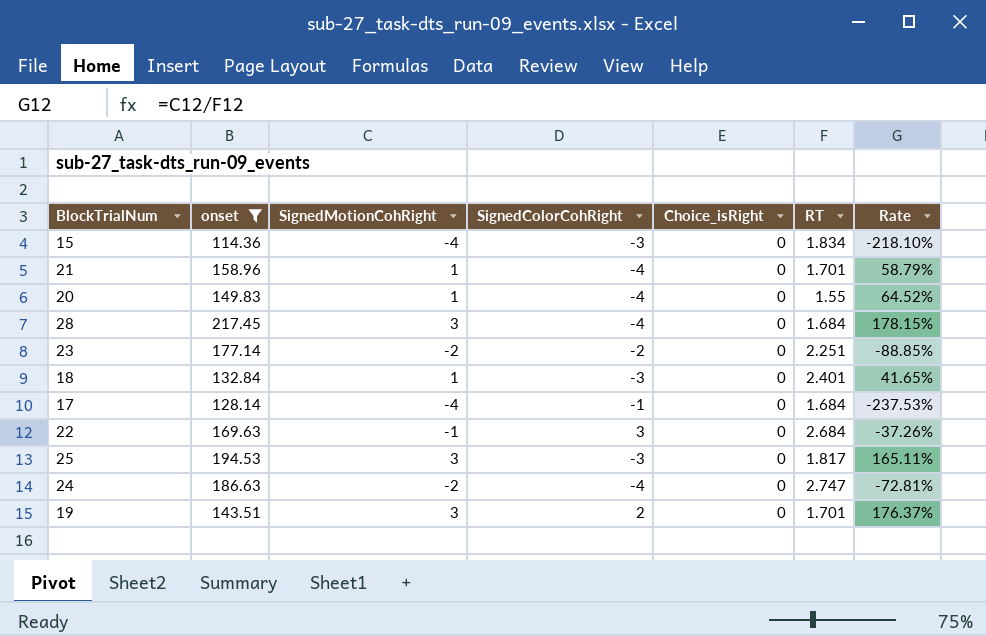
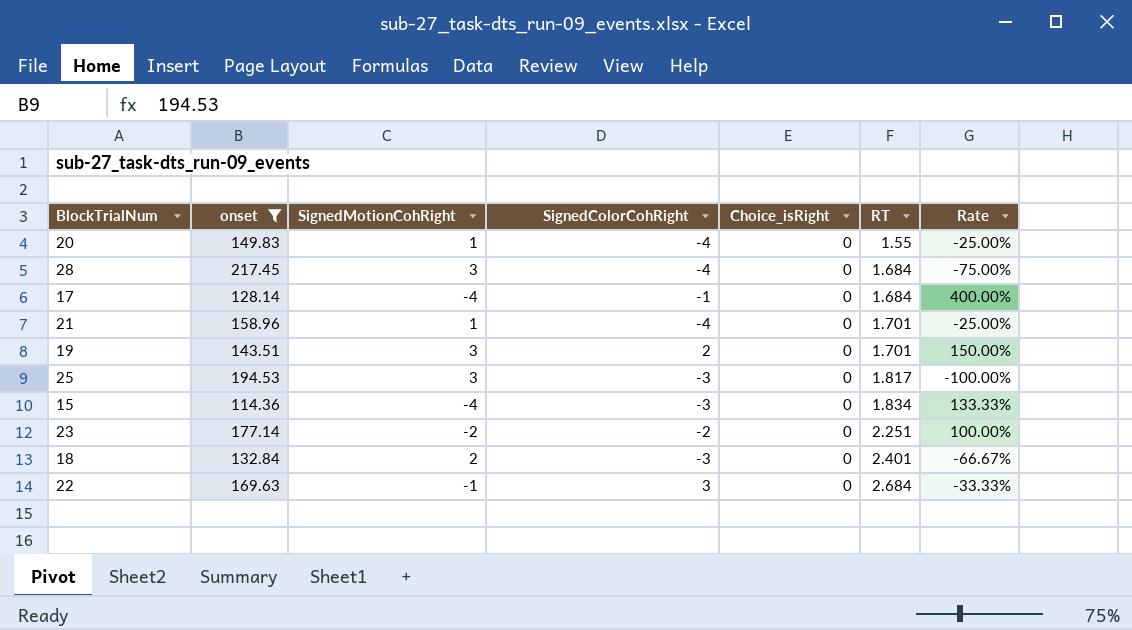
row order: none -> RT ascending
column Rate | formula: [SignedMotionCohRight] / [RT] -> [SignedMotionCohRight] / [SignedColorCohRight]
row 24: 186.63 | -2 | -4 | 0 | 2.747 | -72.81% -> none
18 | SignedMotionCohRight: 1 -> 2

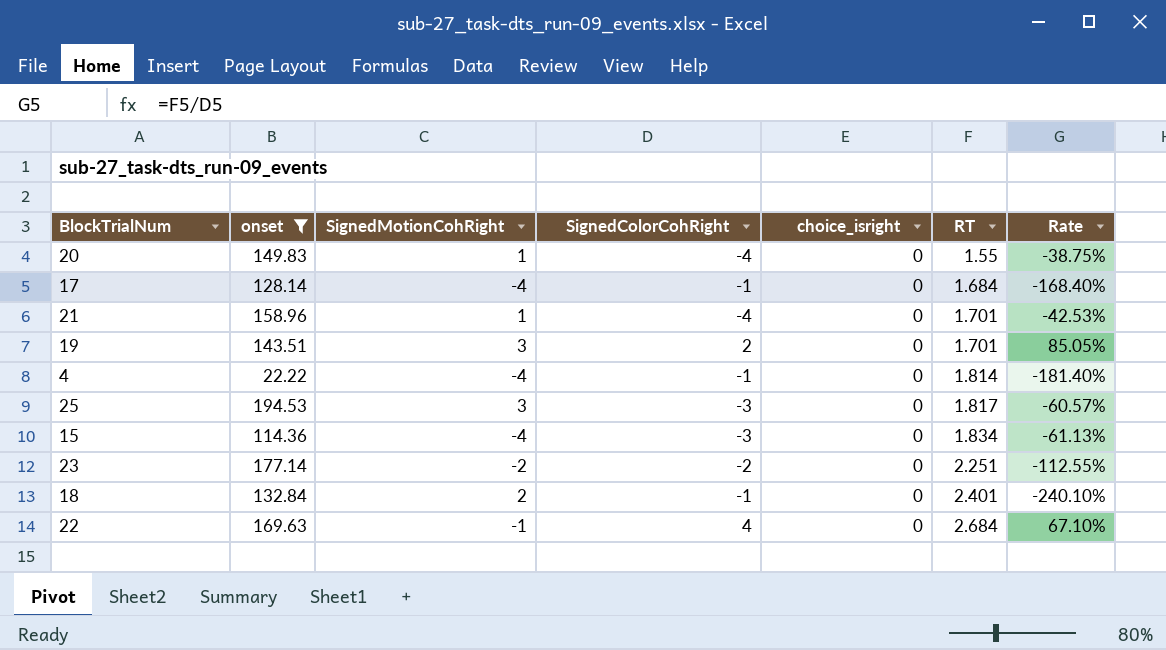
column name: Choice_isRight -> choice_isright
column Rate | formula: [SignedMotionCohRight] / [SignedColorCohRight] -> [RT] / [SignedColorCohRight]
row 28: 217.45 | 3 | -4 | 0 | 1.684 | -75.00% -> none
row 4: none -> 22.22 | -4 | -1 | 0 | 1.814 | -181.40%
18 | SignedColorCohRight: -3 -> -1
22 | SignedColorCohRight: 3 -> 4

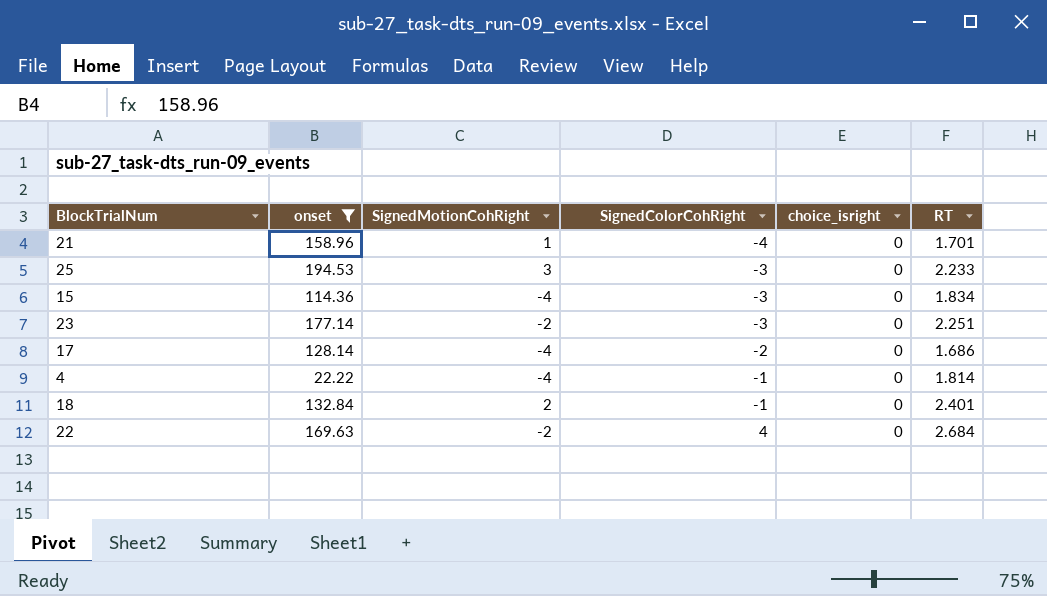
row order: RT ascending -> SignedColorCohRight ascending
column Rate | formula: [RT] / [SignedColorCohRight] -> none
row 20: 149.83 | 1 | -4 | 0 | 1.55 | -38.75% -> none
row 19: 143.51 | 3 | 2 | 0 | 1.701 | 85.05% -> none
25 | RT: 1.817 -> 2.233
23 | SignedColorCohRight: -2 -> -3
17 | SignedColorCohRight: -1 -> -2
17 | RT: 1.684 -> 1.686
22 | SignedMotionCohRight: -1 -> -2

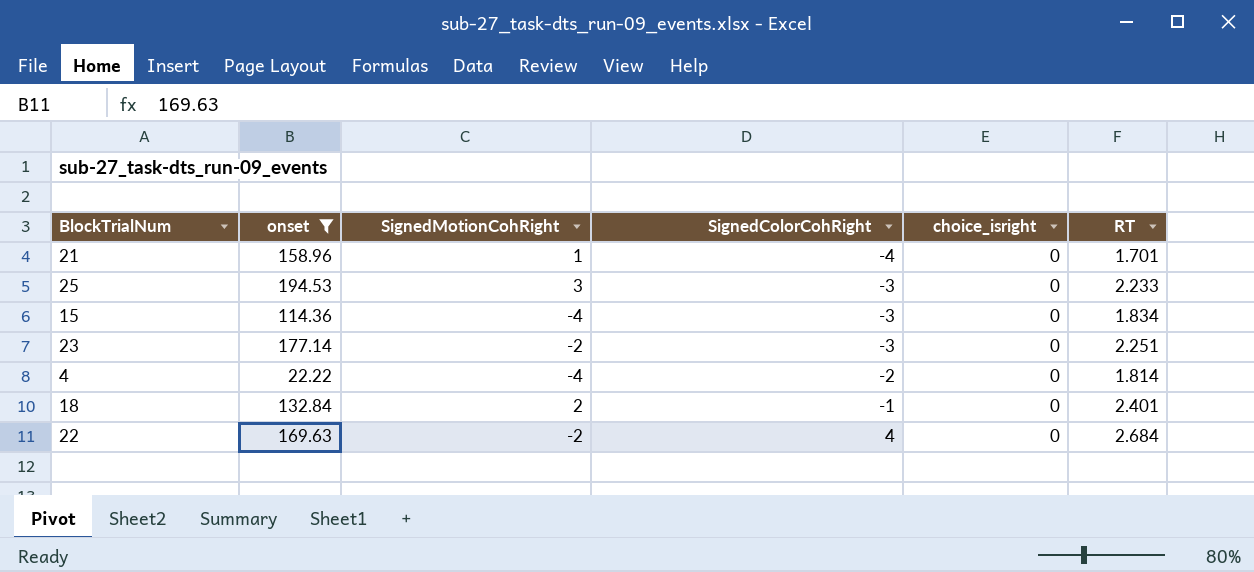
row 17: 128.14 | -4 | -2 | 0 | 1.686 -> none
4 | SignedColorCohRight: -1 -> -2

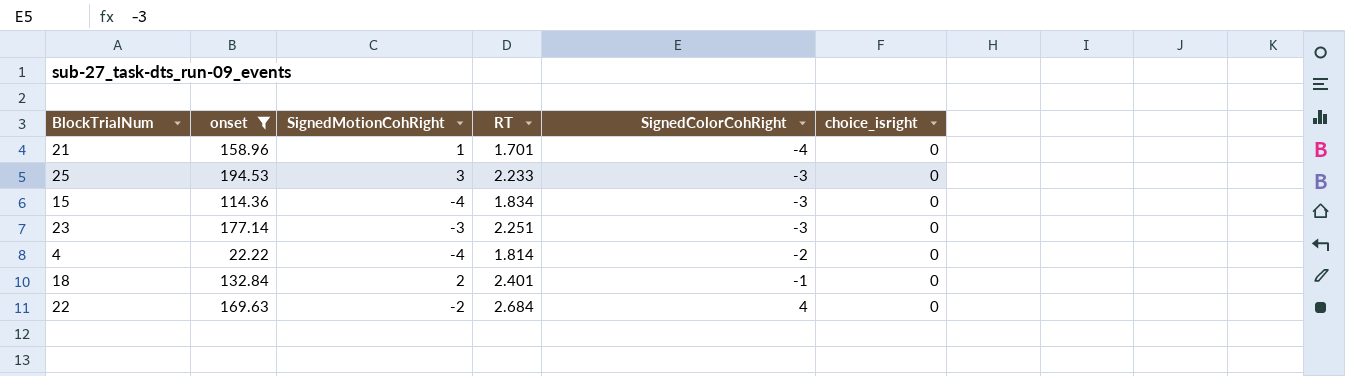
column RT | position: 6 -> 4
23 | SignedMotionCohRight: -2 -> -3

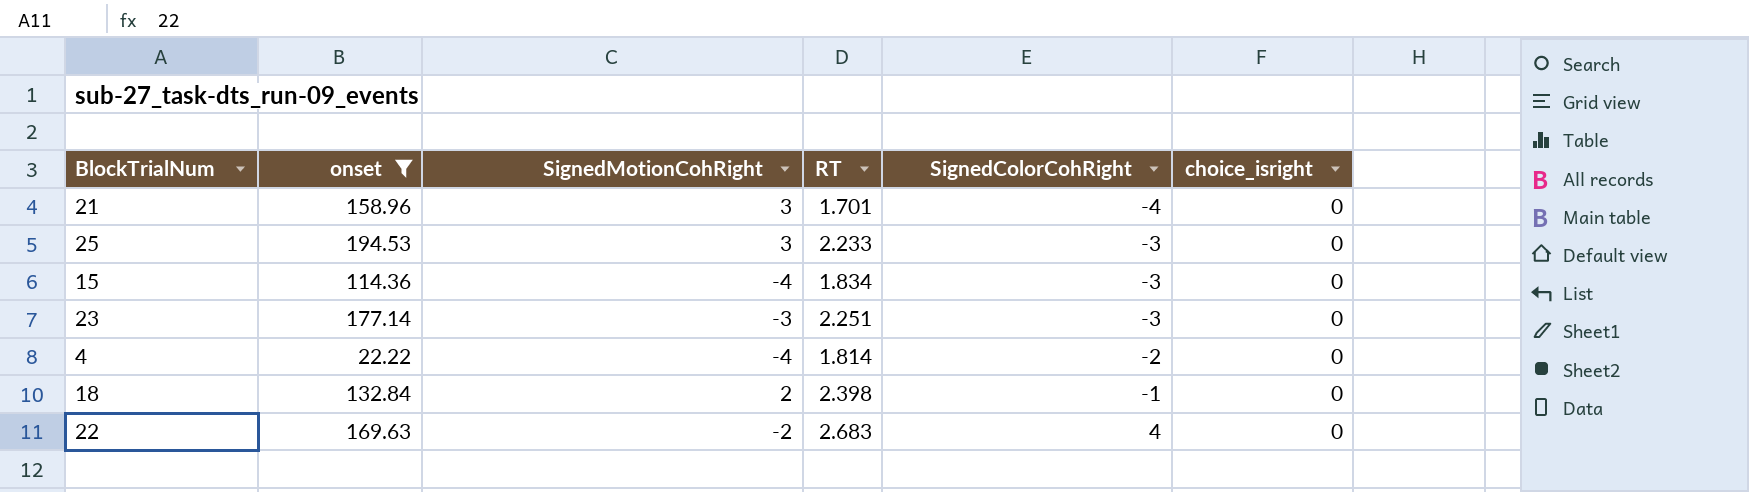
21 | SignedMotionCohRight: 1 -> 3
18 | RT: 2.401 -> 2.398
22 | RT: 2.684 -> 2.683

